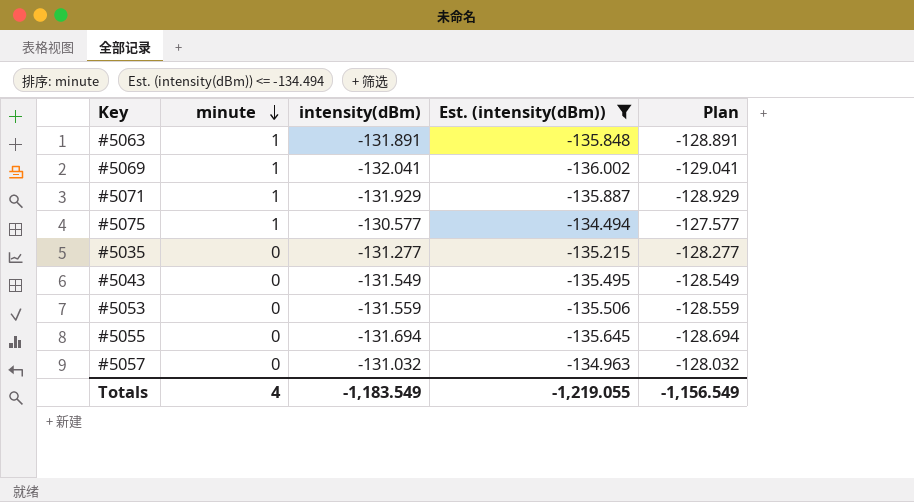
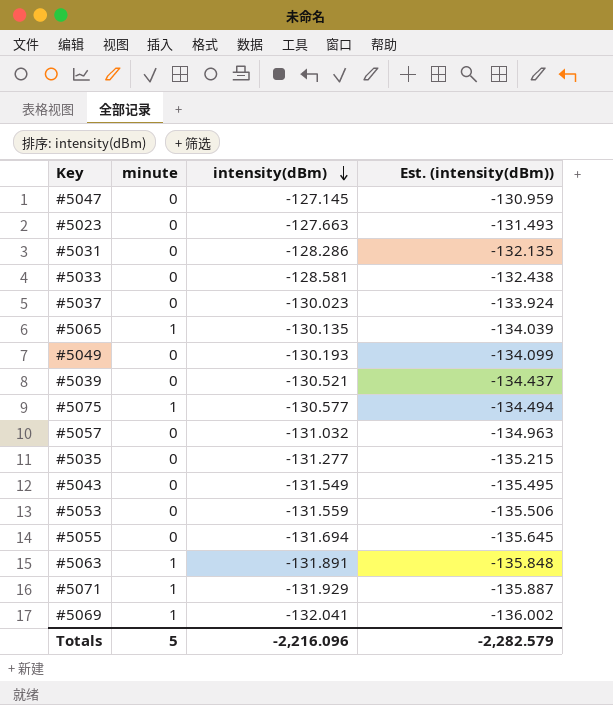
filter: Est. (intensity(dBm)) <= -134.494 -> none
row order: minute descending -> intensity(dBm) descending
column Plan | formula: [intensity(dBm)] + 3 -> none
Totals | minute: 4 -> 5
Totals | intensity(dBm): -1,183.549 -> -2,216.096
Totals | Est. (intensity(dBm)): -1,219.055 -> -2,282.579

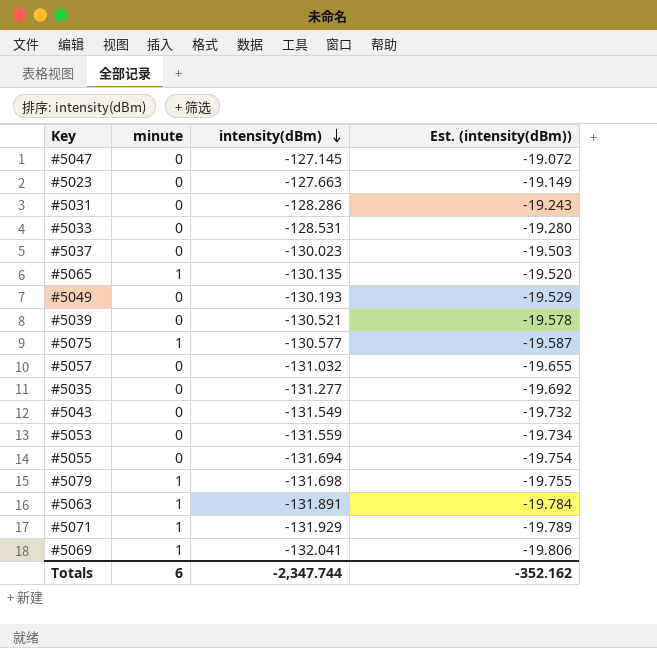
column Est. (intensity(dBm)) | formula: [intensity(dBm)] * 1.03 -> [intensity(dBm)] * 0.15
#5033 | intensity(dBm): -128.581 -> -128.531
row #5079: none -> 1 | -131.698 | -19.755
Totals | minute: 5 -> 6
Totals | intensity(dBm): -2,216.096 -> -2,347.744
Totals | Est. (intensity(dBm)): -2,282.579 -> -352.162

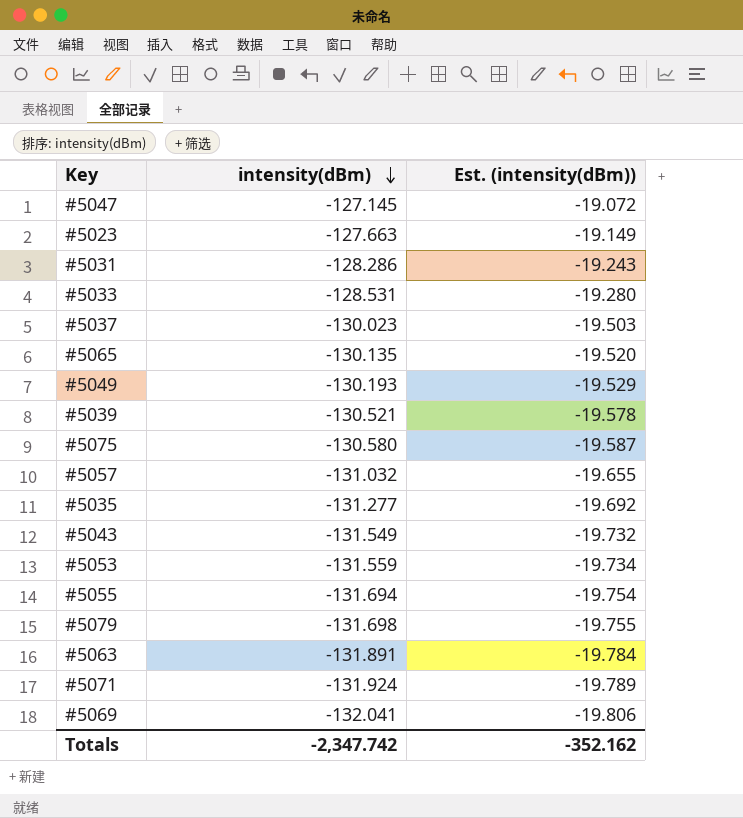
column minute | position: 2 -> none
#5075 | intensity(dBm): -130.577 -> -130.580
#5071 | intensity(dBm): -131.929 -> -131.924
Totals | intensity(dBm): -2,347.744 -> -2,347.742

